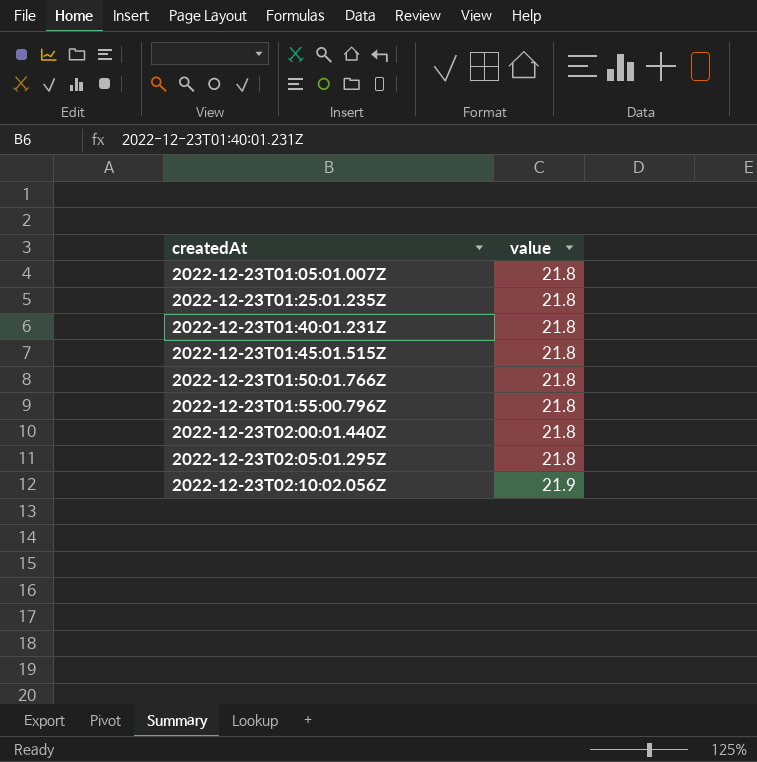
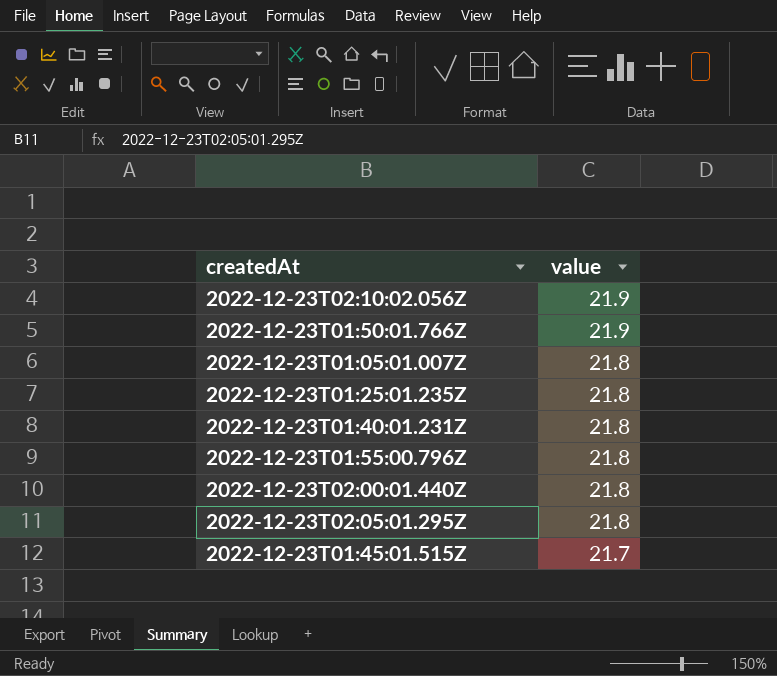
row order: createdAt ascending -> value descending
2022-12-23T01:50:01.766Z | value: 21.8 -> 21.9
2022-12-23T01:45:01.515Z | value: 21.8 -> 21.7

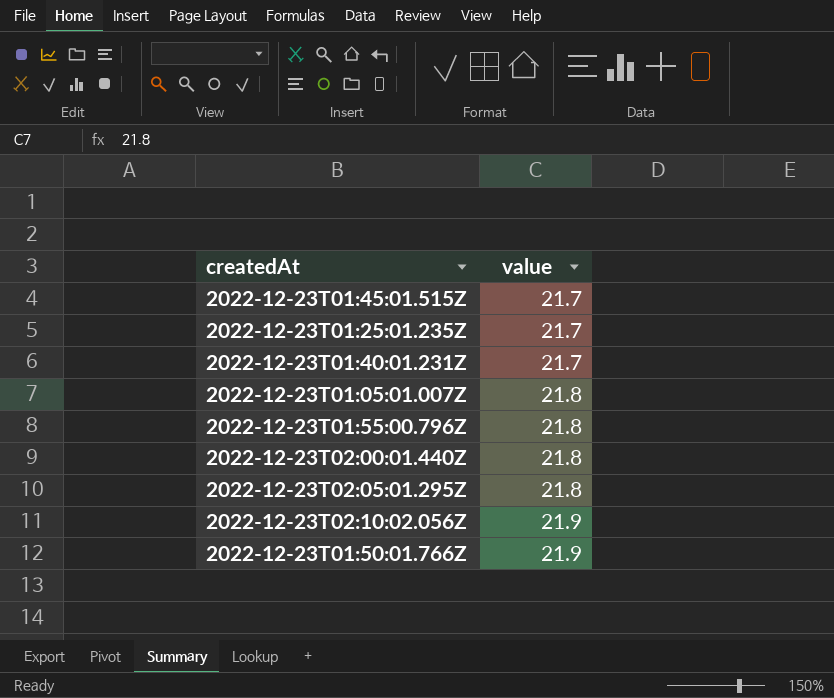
row order: value descending -> value ascending
2022-12-23T01:25:01.235Z | value: 21.8 -> 21.7
2022-12-23T01:40:01.231Z | value: 21.8 -> 21.7

